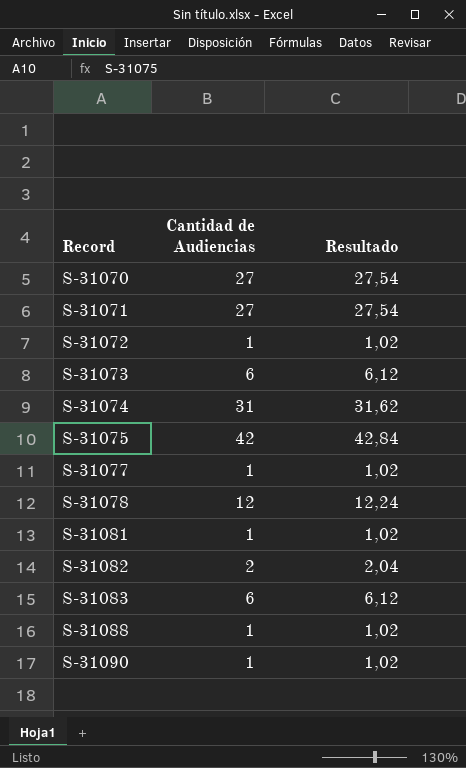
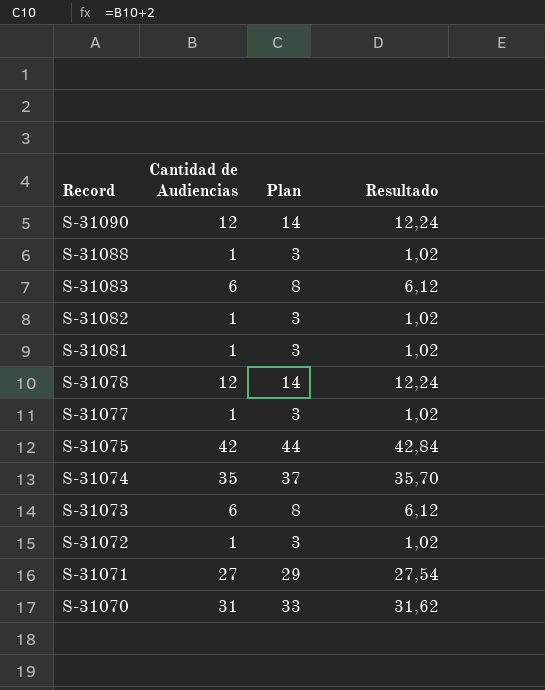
row order: Record ascending -> Record descending
column Plan | formula: none -> [Cantidad de Audiencias] + 2
S-31090 | Cantidad de Audiencias: 1 -> 12
S-31090 | Resultado: 1,02 -> 12,24
S-31082 | Cantidad de Audiencias: 2 -> 1
S-31082 | Resultado: 2,04 -> 1,02
S-31074 | Cantidad de Audiencias: 31 -> 35
S-31074 | Resultado: 31,62 -> 35,70
S-31070 | Cantidad de Audiencias: 27 -> 31
S-31070 | Resultado: 27,54 -> 31,62

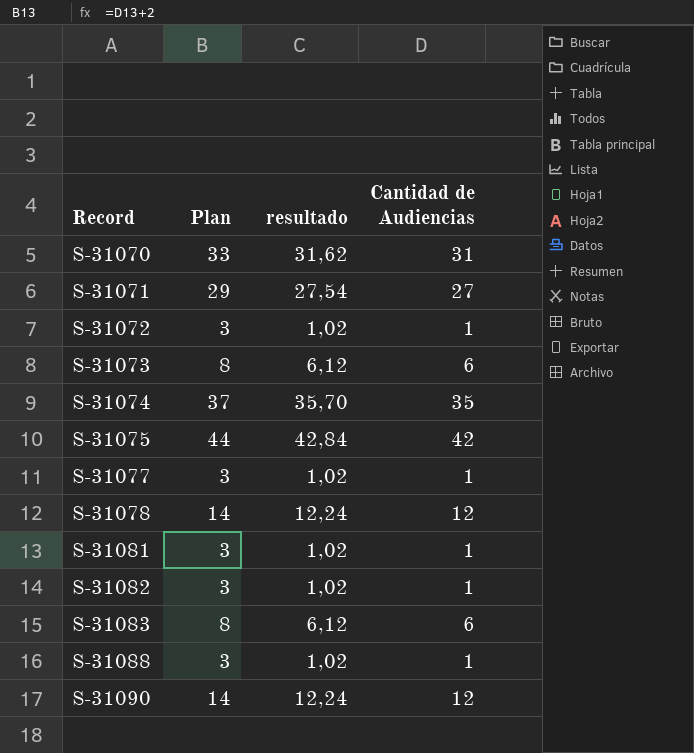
row order: Record descending -> Record ascending
column name: Resultado -> resultado
column Cantidad de Audiencias | position: 2 -> 4

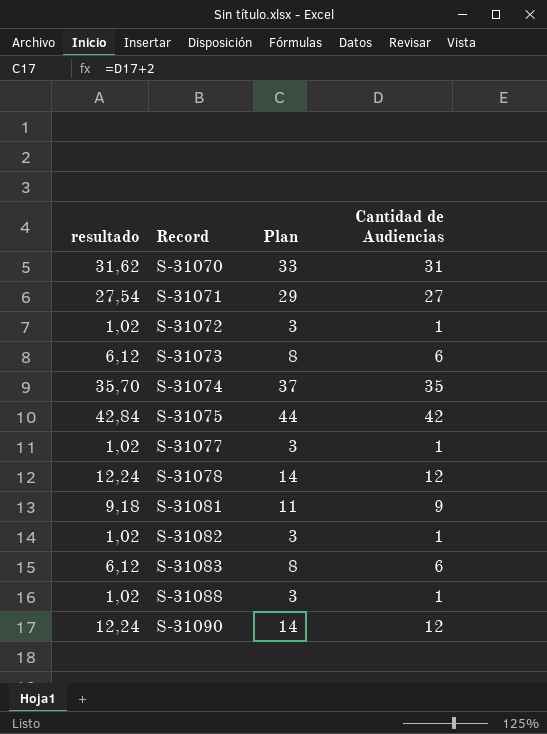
column resultado | position: 3 -> 1
S-31081 | resultado: 1,02 -> 9,18
S-31081 | Plan: 3 -> 11
S-31081 | Cantidad de Audiencias: 1 -> 9

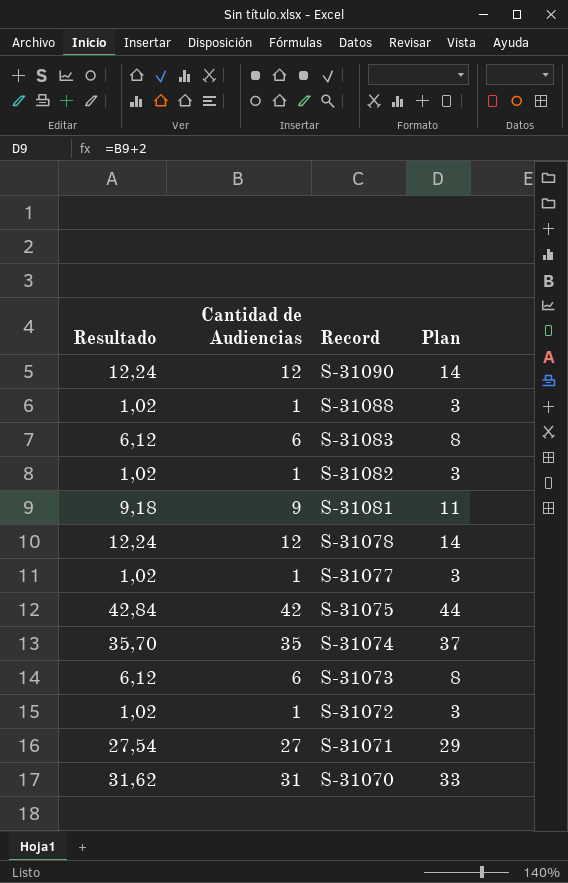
row order: Record ascending -> Record descending
column name: resultado -> Resultado
column Cantidad de Audiencias | position: 4 -> 2

